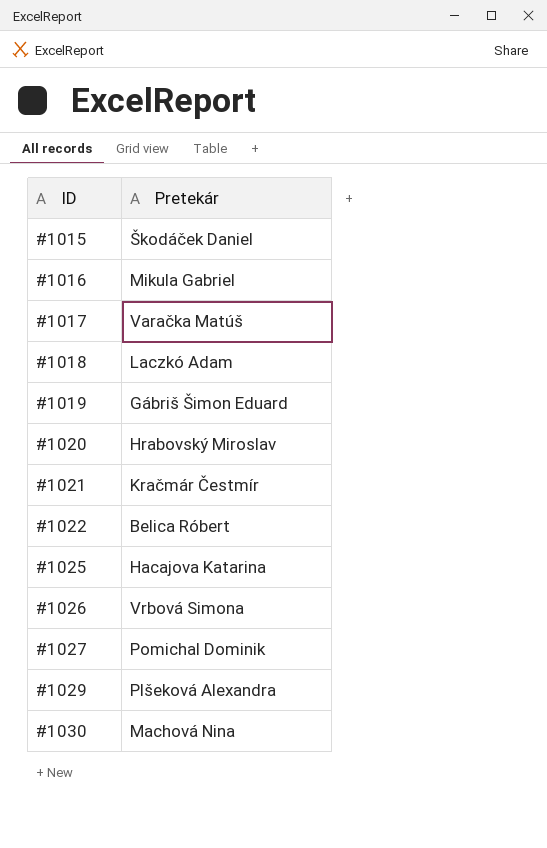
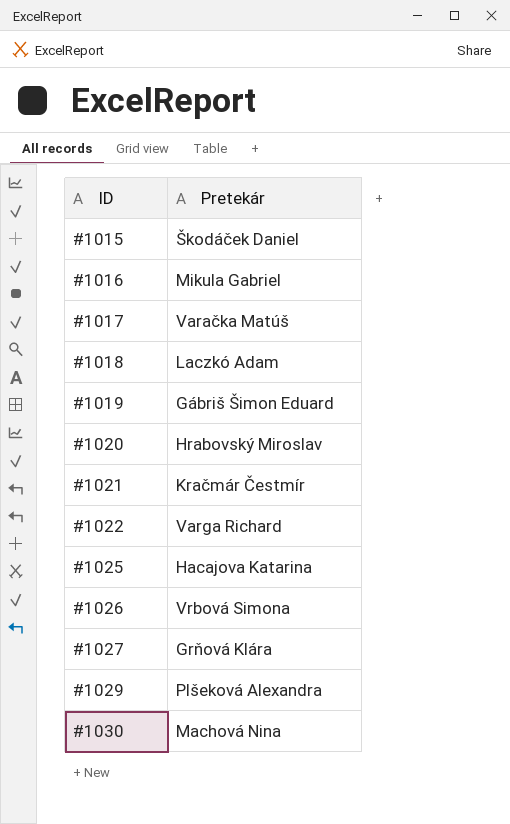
#1022 | Pretekár: Belica Róbert -> Varga Richard
#1027 | Pretekár: Pomichal Dominik -> Grňová Klára

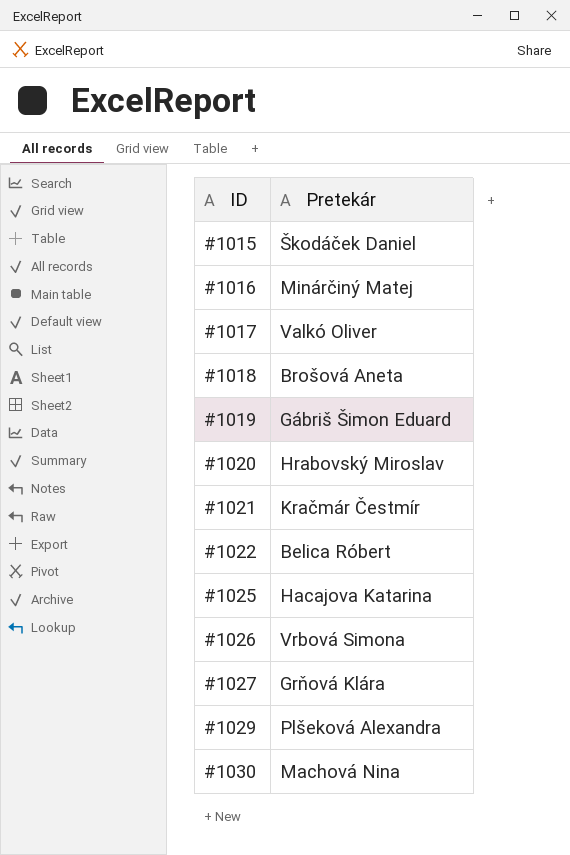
#1016 | Pretekár: Mikula Gabriel -> Minárčiný Matej
#1017 | Pretekár: Varačka Matúš -> Valkó Oliver
#1018 | Pretekár: Laczkó Adam -> Brošová Aneta
#1022 | Pretekár: Varga Richard -> Belica Róbert

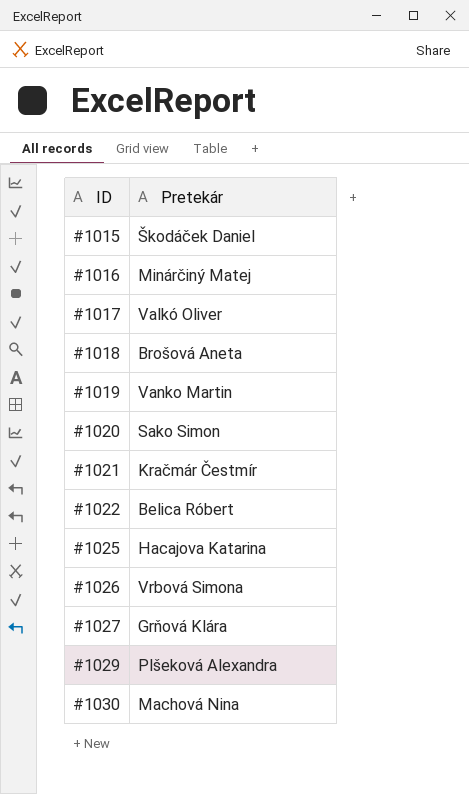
#1019 | Pretekár: Gábriš Šimon Eduard -> Vanko Martin
#1020 | Pretekár: Hrabovský Miroslav -> Sako Simon

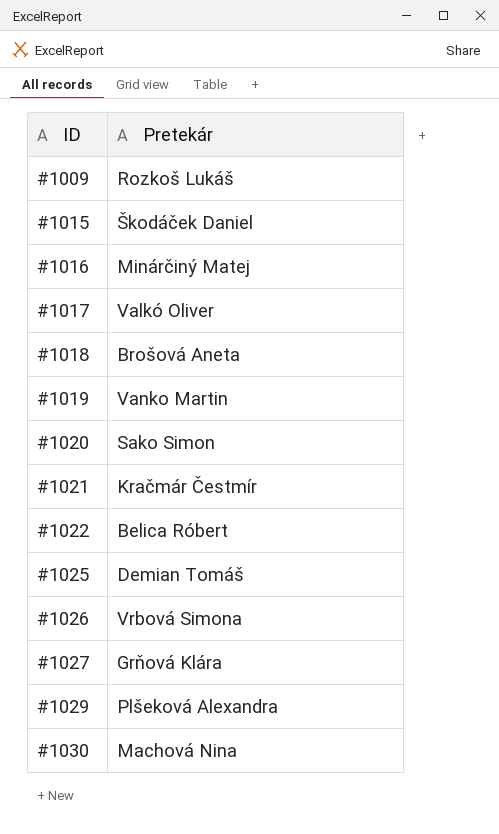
row #1009: none -> Rozkoš Lukáš
#1025 | Pretekár: Hacajova Katarina -> Demian Tomáš

